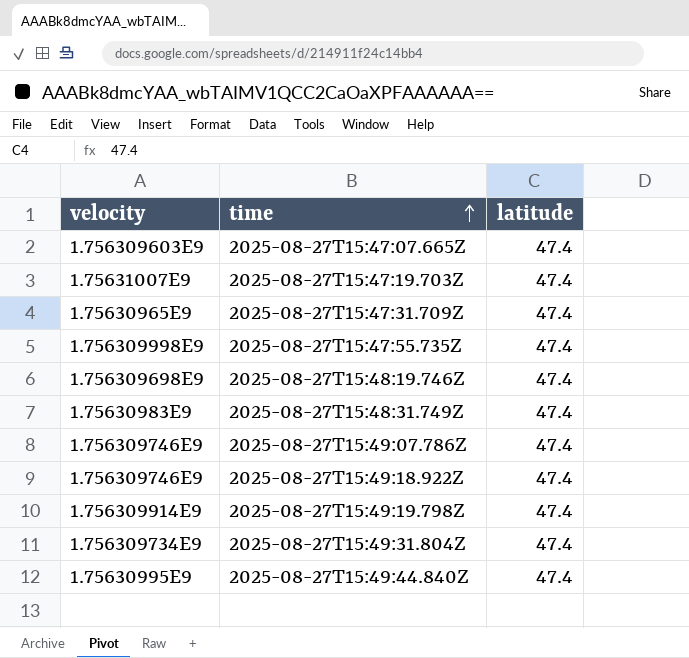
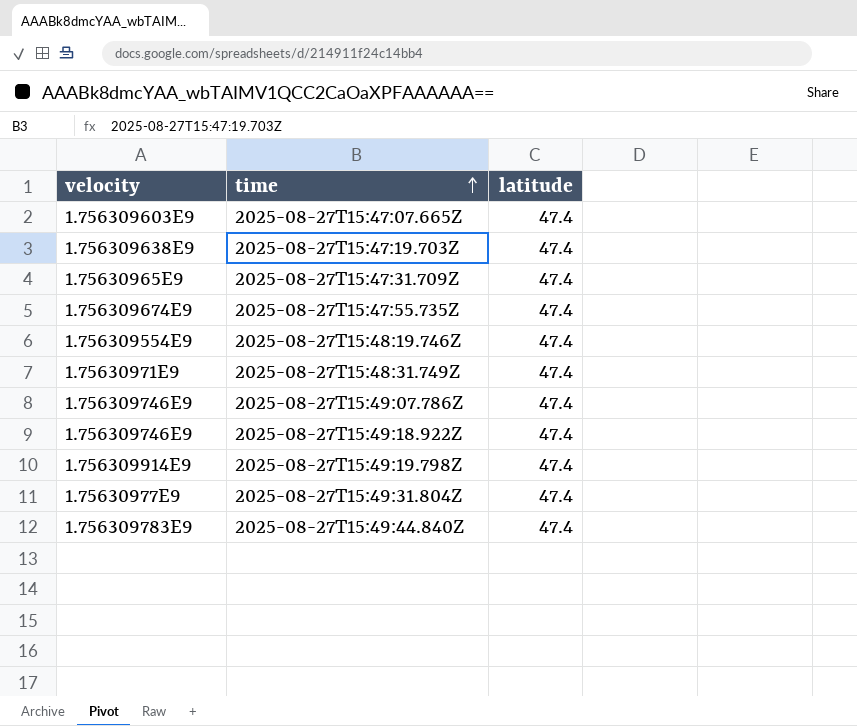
2025-08-27T15:47:19.703Z | velocity: 1.75631007E9 -> 1.756309638E9
2025-08-27T15:47:55.735Z | velocity: 1.756309998E9 -> 1.756309674E9
2025-08-27T15:48:19.746Z | velocity: 1.756309698E9 -> 1.756309554E9
2025-08-27T15:48:31.749Z | velocity: 1.75630983E9 -> 1.75630971E9
2025-08-27T15:49:31.804Z | velocity: 1.756309734E9 -> 1.75630977E9
2025-08-27T15:49:44.840Z | velocity: 1.75630995E9 -> 1.756309783E9

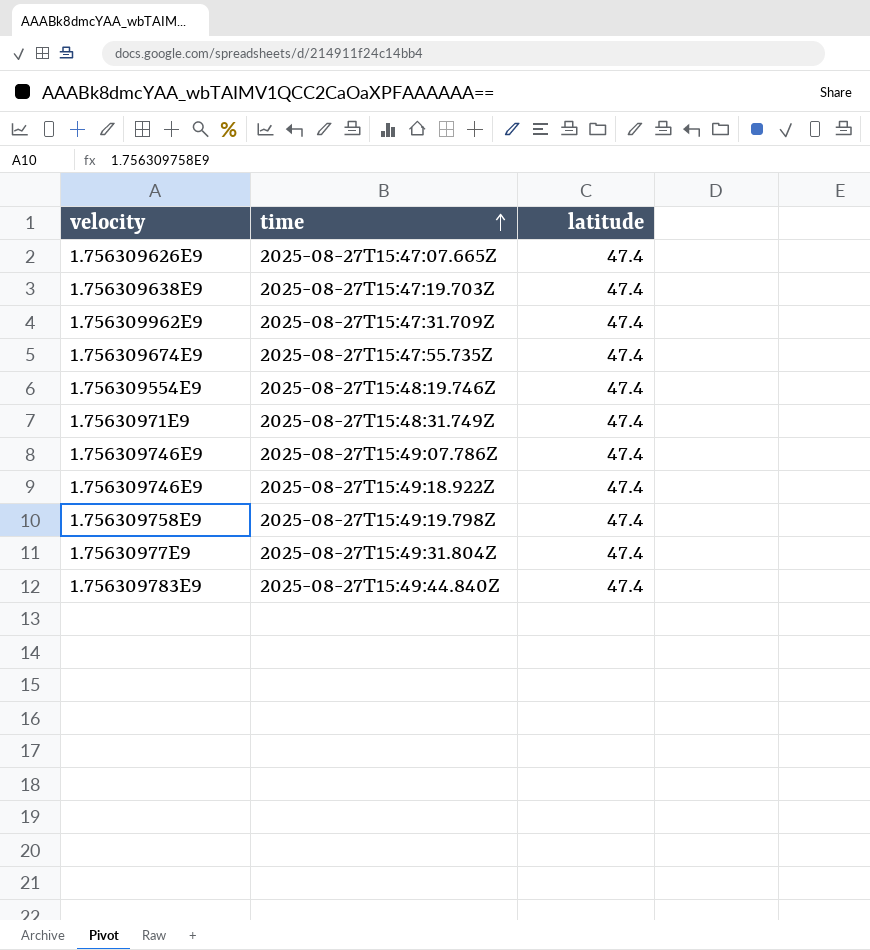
2025-08-27T15:47:07.665Z | velocity: 1.756309603E9 -> 1.756309626E9
2025-08-27T15:47:31.709Z | velocity: 1.75630965E9 -> 1.756309962E9
2025-08-27T15:49:19.798Z | velocity: 1.756309914E9 -> 1.756309758E9

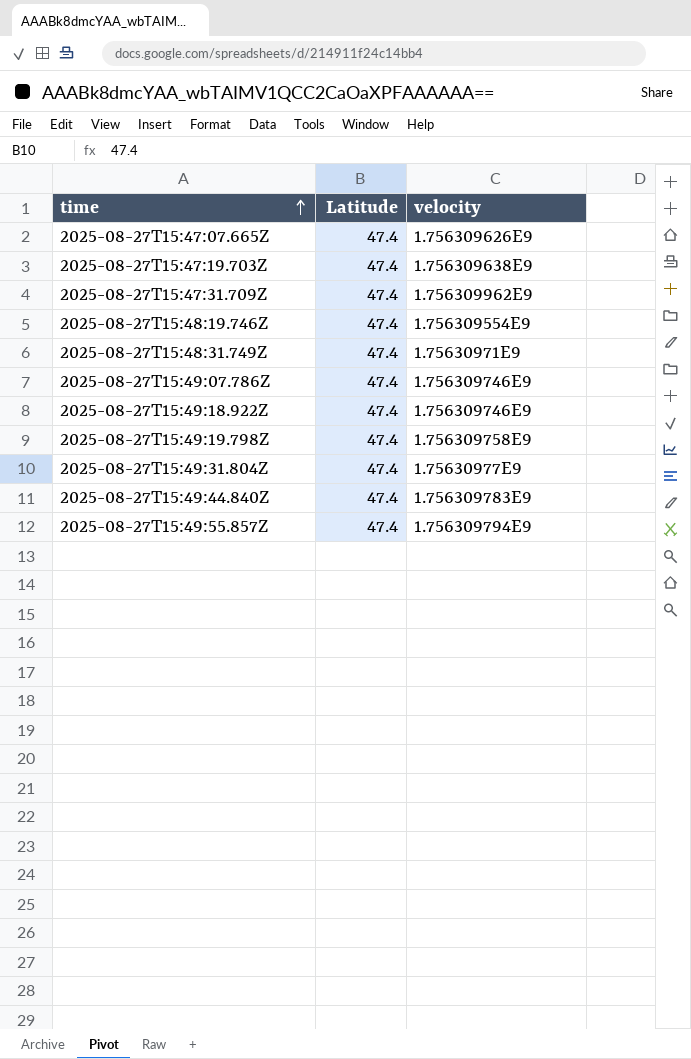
column name: latitude -> Latitude
column velocity | position: 1 -> 3
row 2025-08-27T15:47:55.735Z: 1.756309674E9 | 47.4 -> none
row 2025-08-27T15:49:55.857Z: none -> 47.4 | 1.756309794E9

